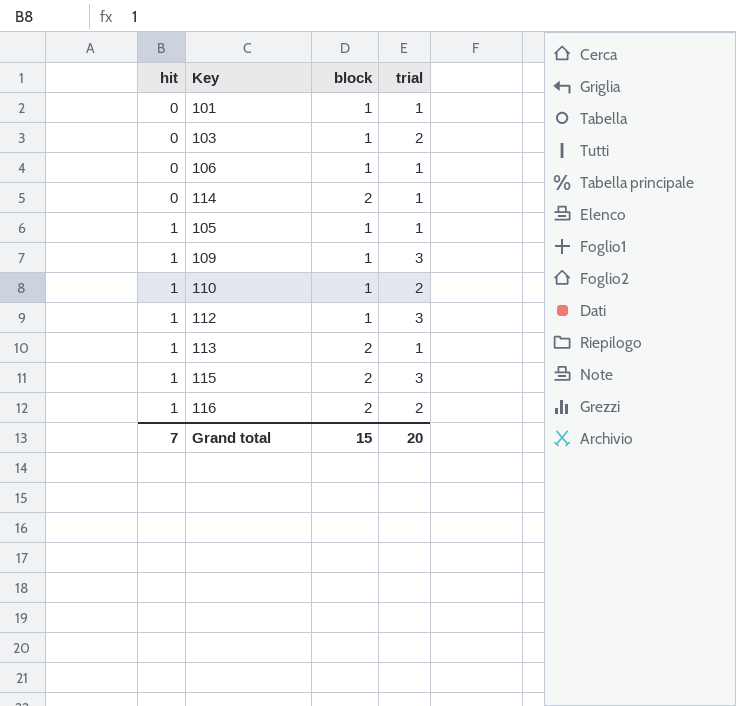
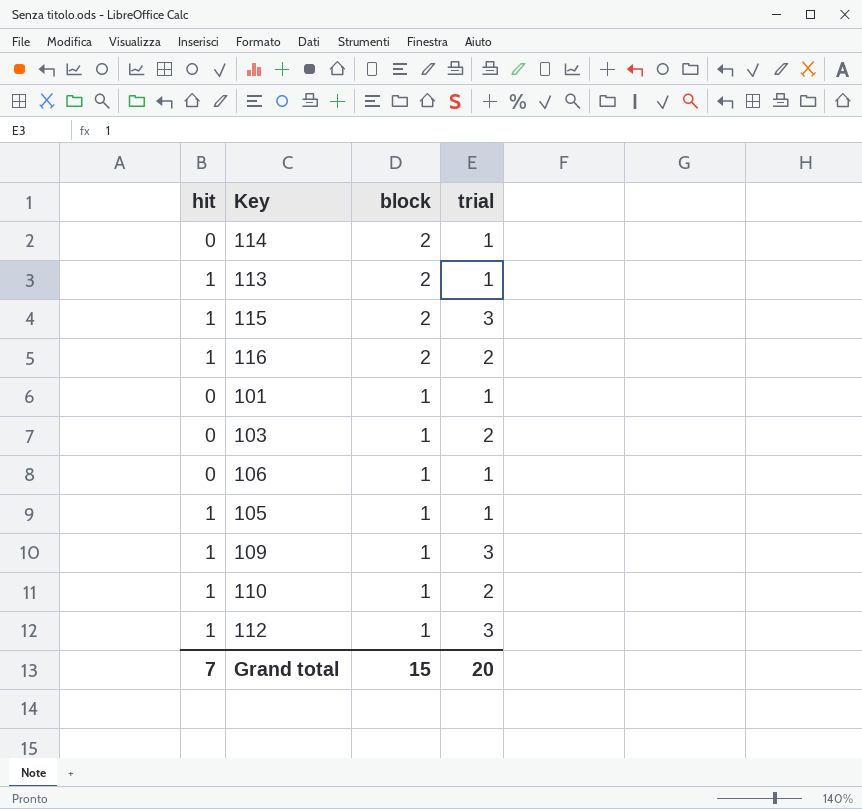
row order: hit ascending -> block descending

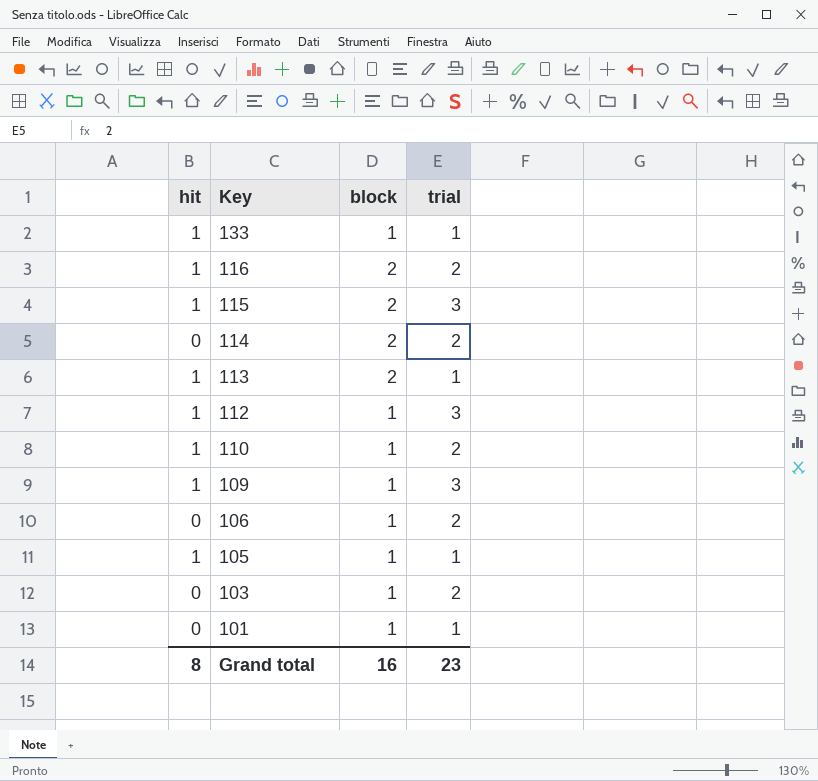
row order: block descending -> Key descending
row 133: none -> 1 | 1 | 1
114 | trial: 1 -> 2
106 | trial: 1 -> 2
Grand total | hit: 7 -> 8
Grand total | block: 15 -> 16
Grand total | trial: 20 -> 23

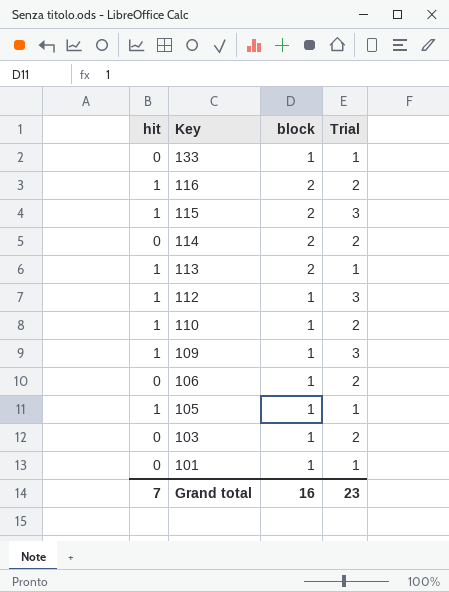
column name: trial -> Trial
133 | hit: 1 -> 0
Grand total | hit: 8 -> 7

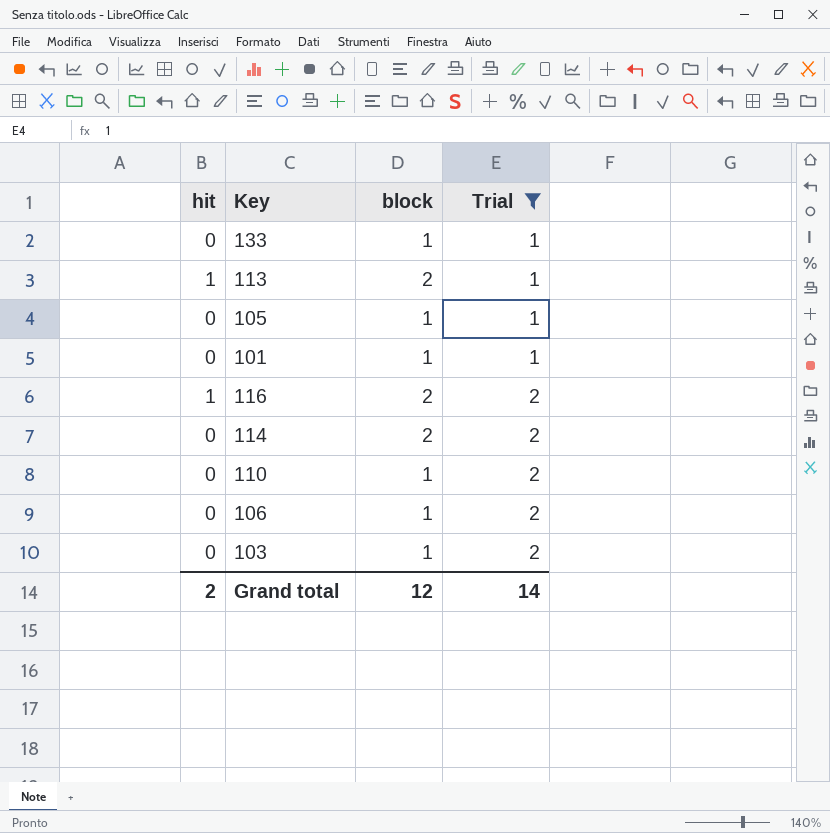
filter: none -> Trial != 3
row order: Key descending -> Trial ascending
105 | hit: 1 -> 0
110 | hit: 1 -> 0
Grand total | hit: 7 -> 2
Grand total | block: 16 -> 12
Grand total | Trial: 23 -> 14

